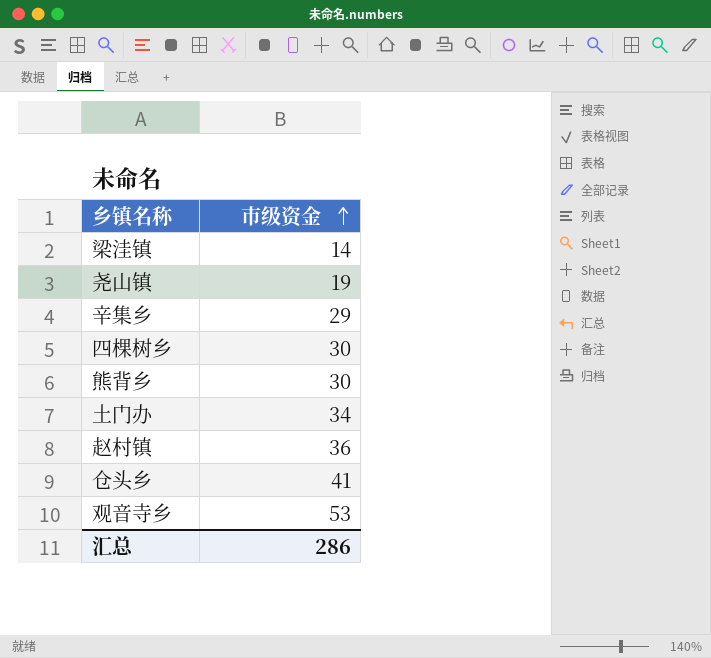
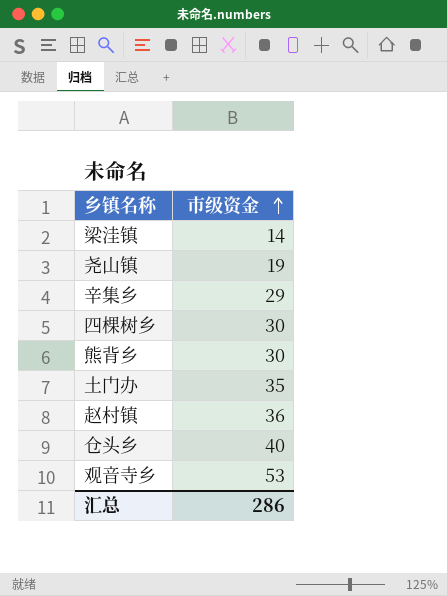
土门办 | 市级资金: 34 -> 35
仓头乡 | 市级资金: 41 -> 40

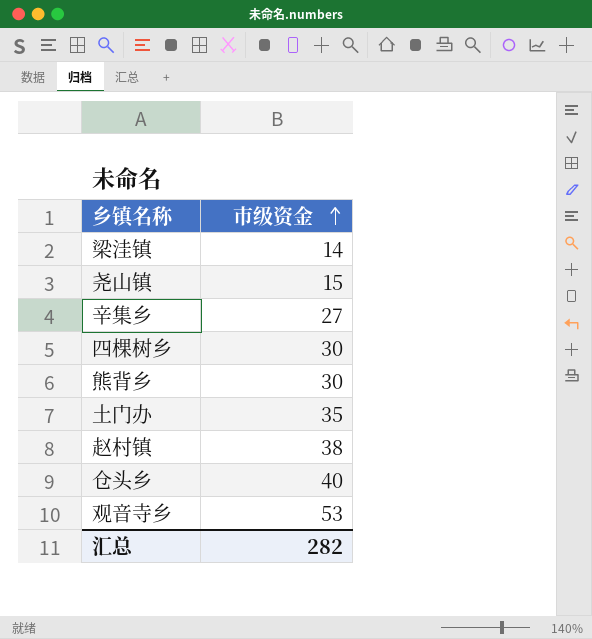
尧山镇 | 市级资金: 19 -> 15
辛集乡 | 市级资金: 29 -> 27
赵村镇 | 市级资金: 36 -> 38
汇总 | 市级资金: 286 -> 282

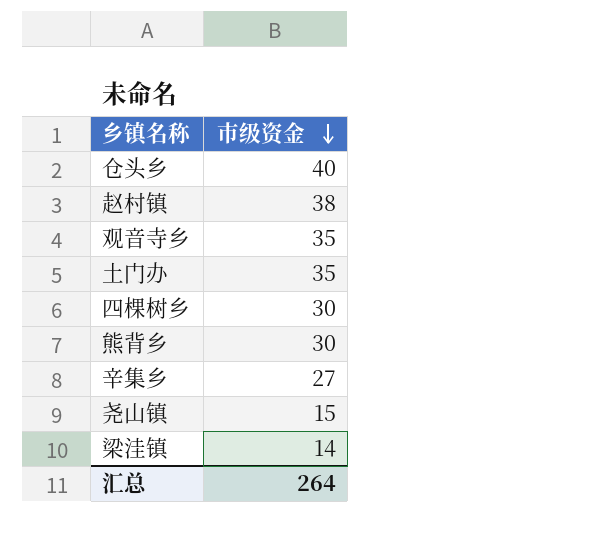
row order: 市级资金 ascending -> 市级资金 descending
观音寺乡 | 市级资金: 53 -> 35
汇总 | 市级资金: 282 -> 264

